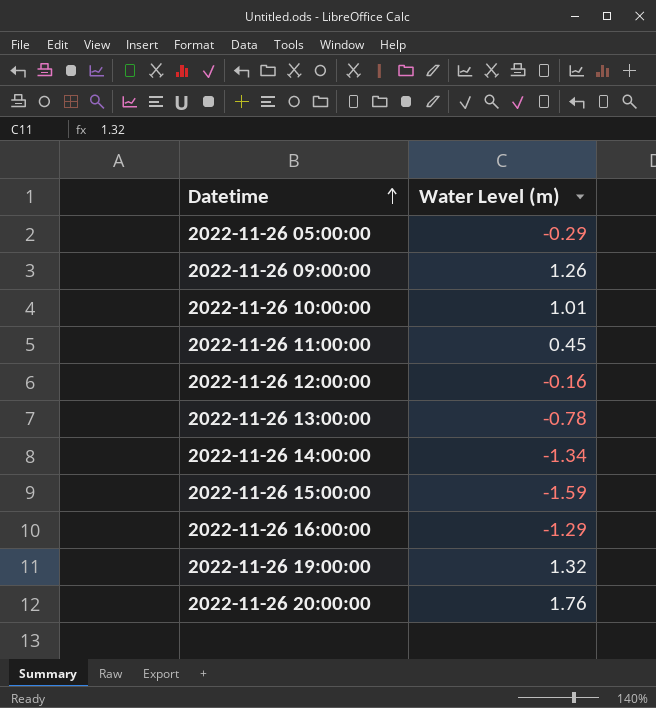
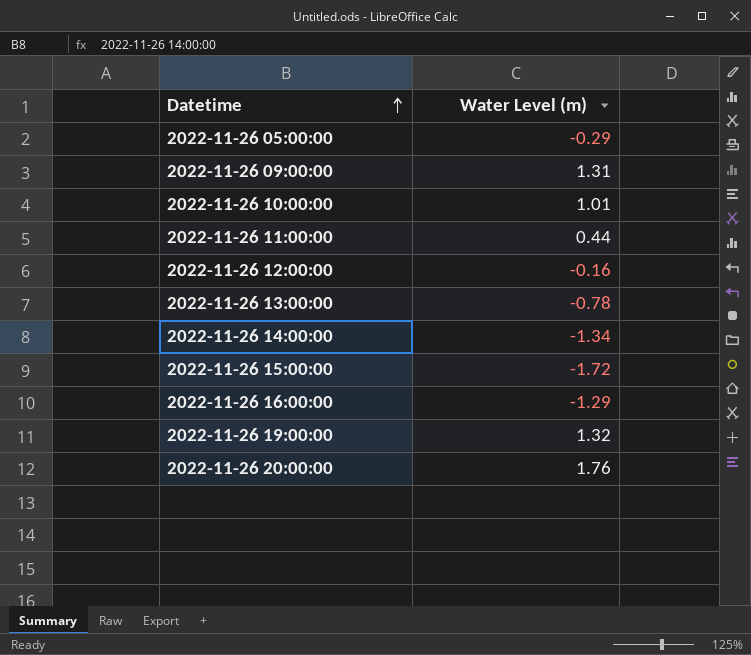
2022-11-26 09:00:00 | Water Level (m): 1.26 -> 1.31
2022-11-26 11:00:00 | Water Level (m): 0.45 -> 0.44
2022-11-26 15:00:00 | Water Level (m): -1.59 -> -1.72

